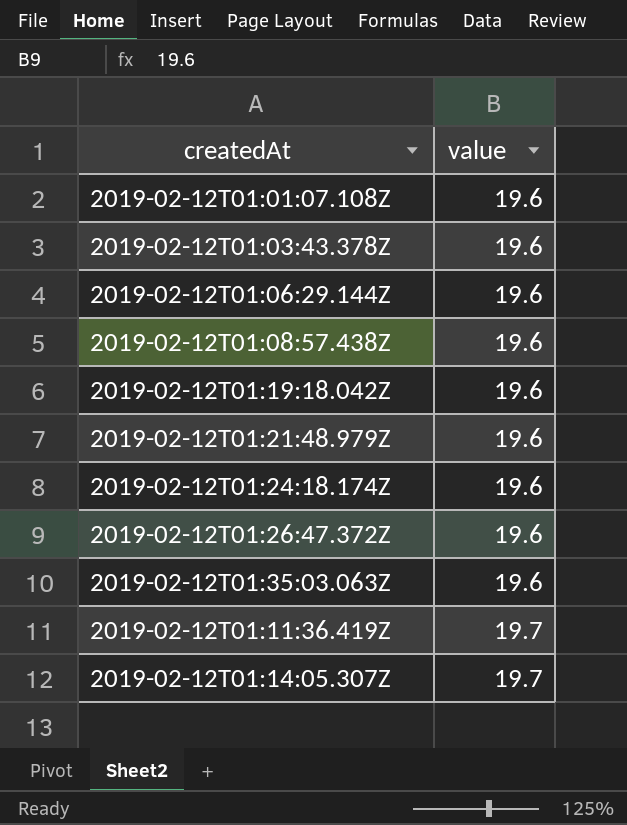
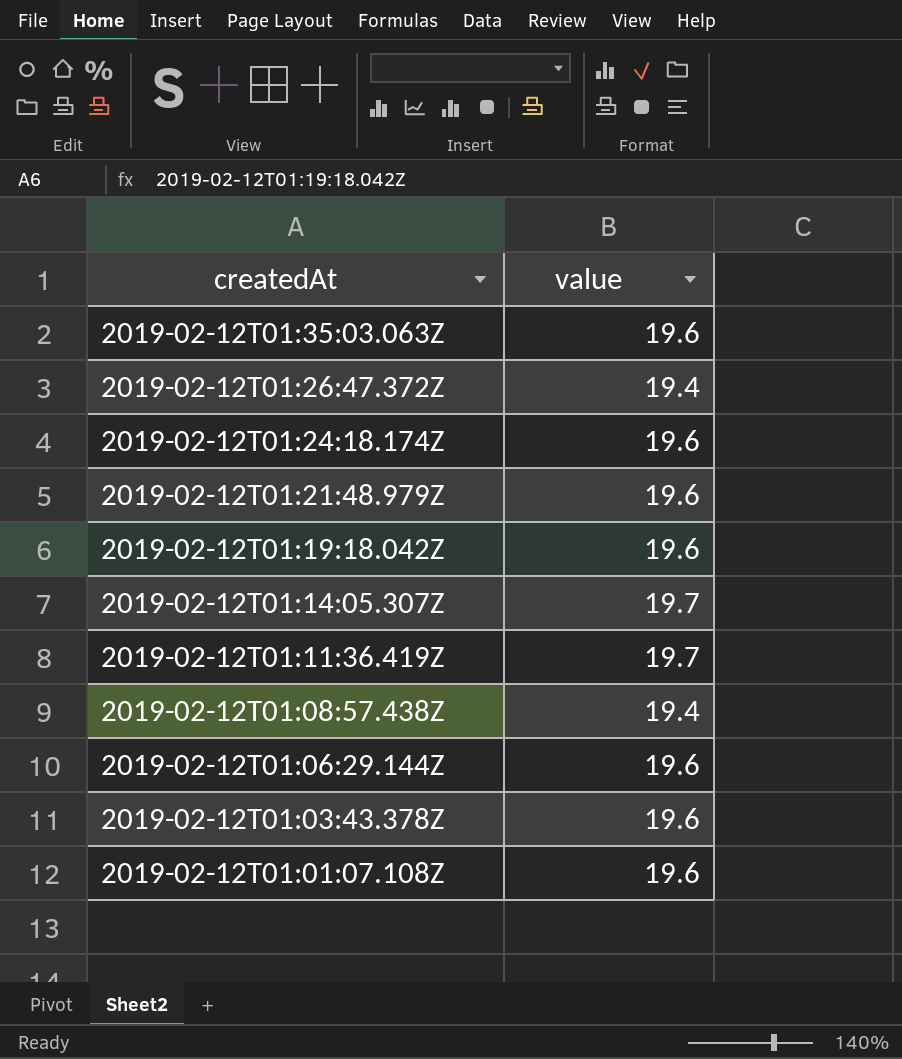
row order: value ascending -> createdAt descending
2019-02-12T01:26:47.372Z | value: 19.6 -> 19.4
2019-02-12T01:08:57.438Z | value: 19.6 -> 19.4

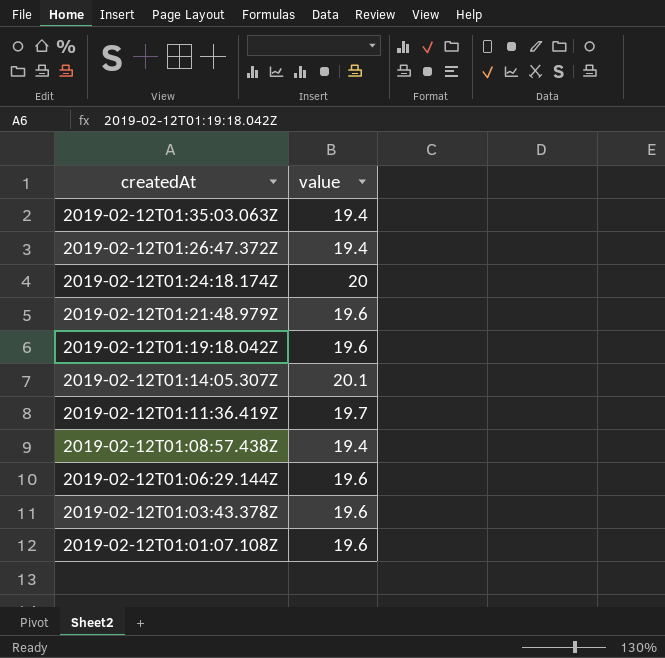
2019-02-12T01:35:03.063Z | value: 19.6 -> 19.4
2019-02-12T01:24:18.174Z | value: 19.6 -> 20
2019-02-12T01:14:05.307Z | value: 19.7 -> 20.1

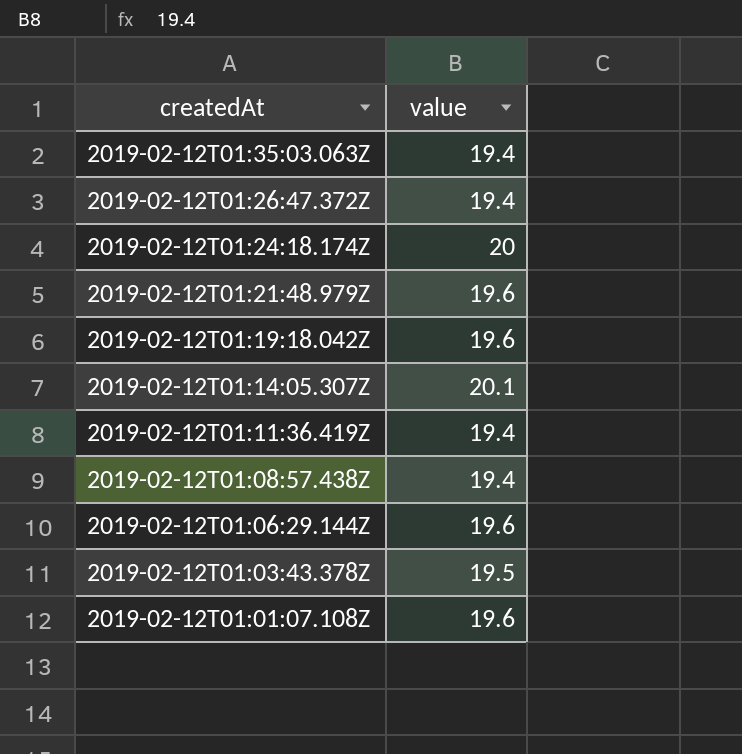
2019-02-12T01:11:36.419Z | value: 19.7 -> 19.4
2019-02-12T01:03:43.378Z | value: 19.6 -> 19.5

